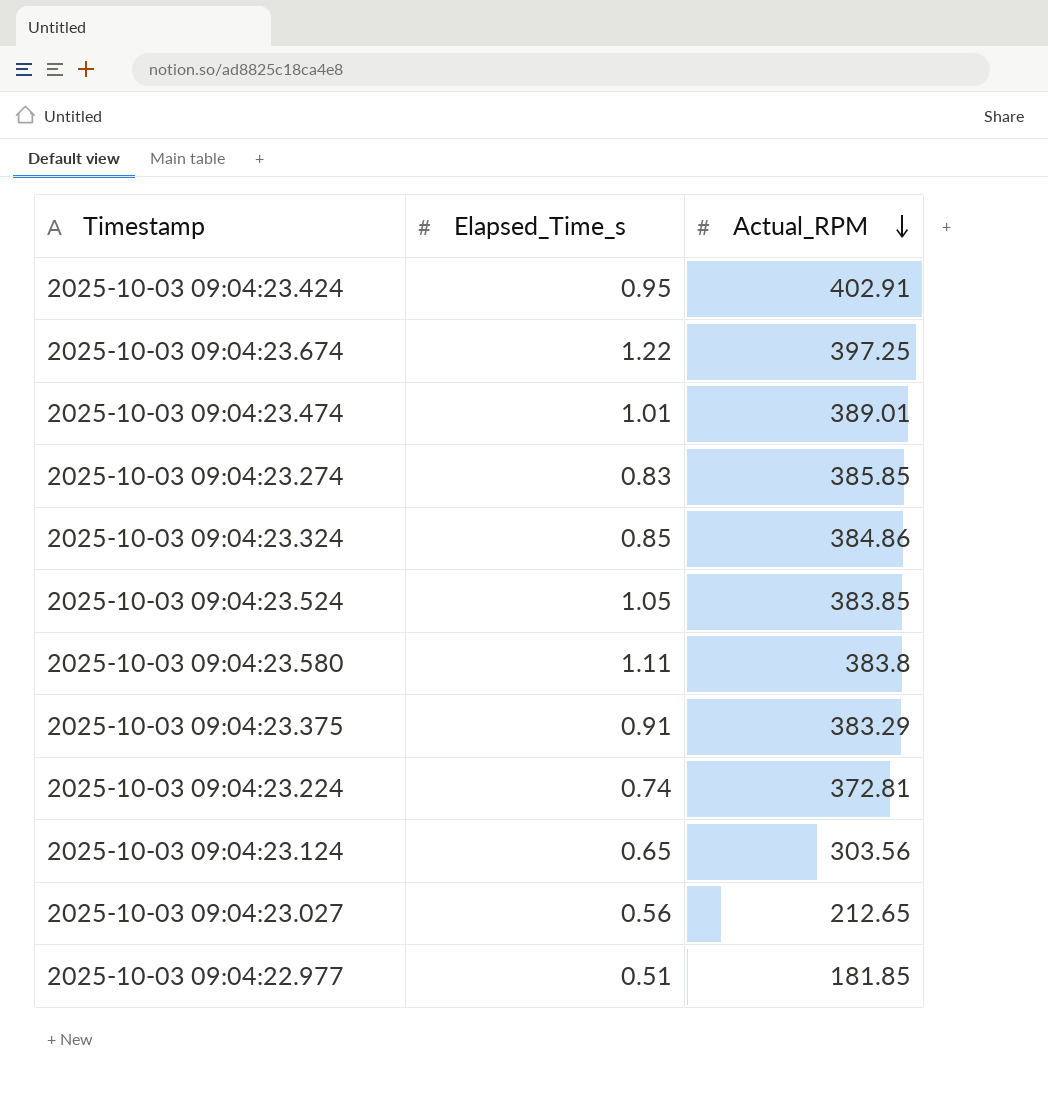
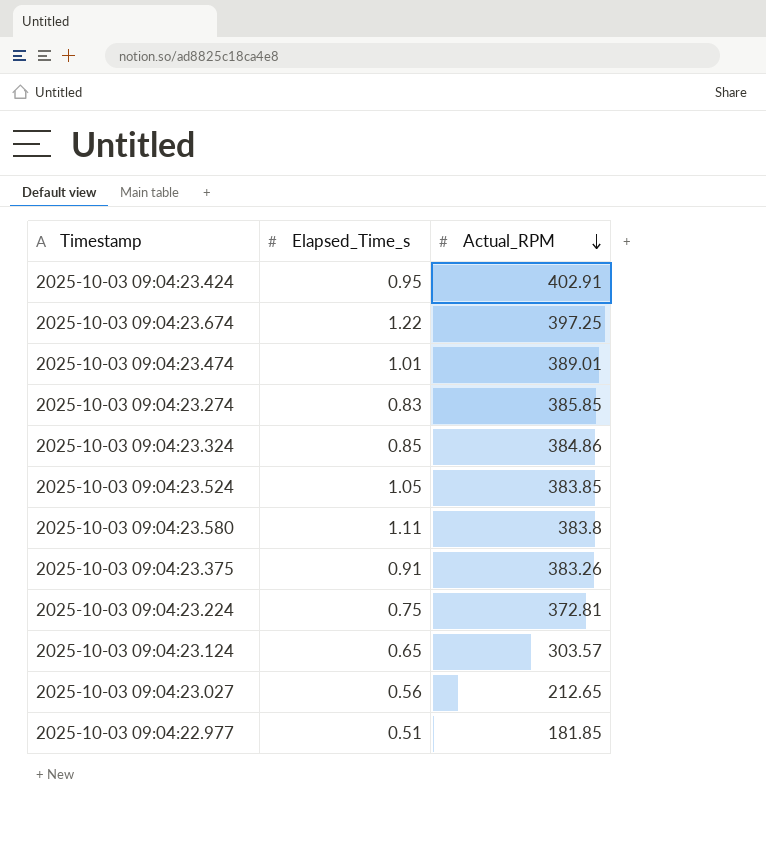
2025-10-03 09:04:23.375 | Actual_RPM: 383.29 -> 383.26
2025-10-03 09:04:23.224 | Elapsed_Time_s: 0.74 -> 0.75
2025-10-03 09:04:23.124 | Actual_RPM: 303.56 -> 303.57

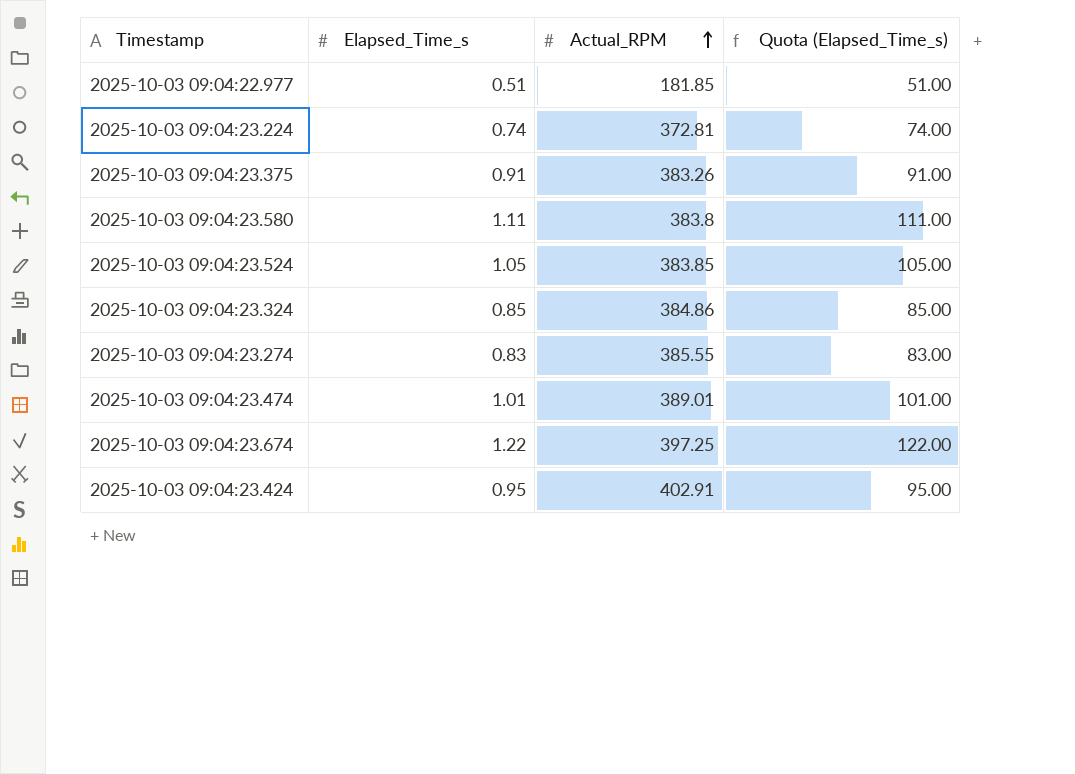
row order: Actual_RPM descending -> Actual_RPM ascending
column Quota (Elapsed_Time_s) | formula: none -> [Elapsed_Time_s] * 100
row 2025-10-03 09:04:23.124: 0.65 | 303.57 -> none
row 2025-10-03 09:04:23.027: 0.56 | 212.65 -> none
2025-10-03 09:04:23.224 | Elapsed_Time_s: 0.75 -> 0.74
2025-10-03 09:04:23.274 | Actual_RPM: 385.85 -> 385.55

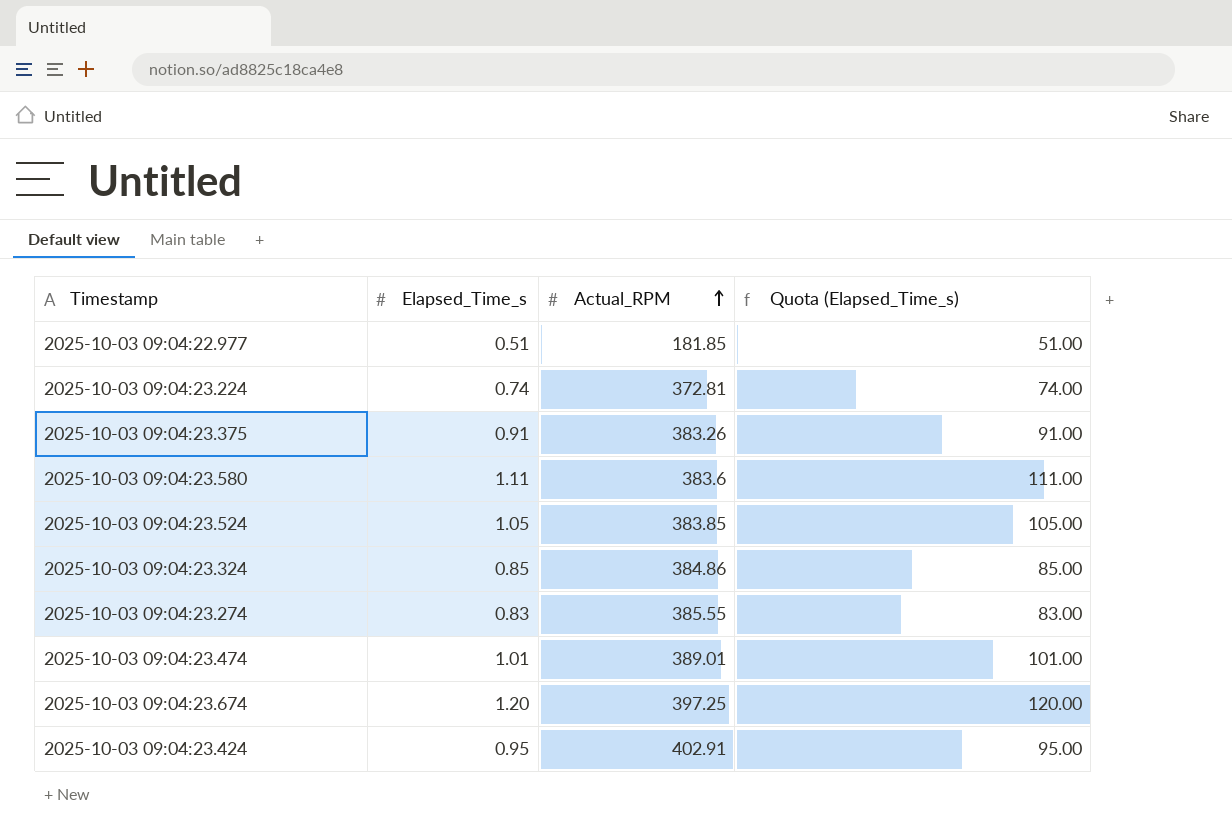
2025-10-03 09:04:23.580 | Actual_RPM: 383.8 -> 383.6
2025-10-03 09:04:23.674 | Elapsed_Time_s: 1.22 -> 1.20
2025-10-03 09:04:23.674 | Quota (Elapsed_Time_s): 122.00 -> 120.00

